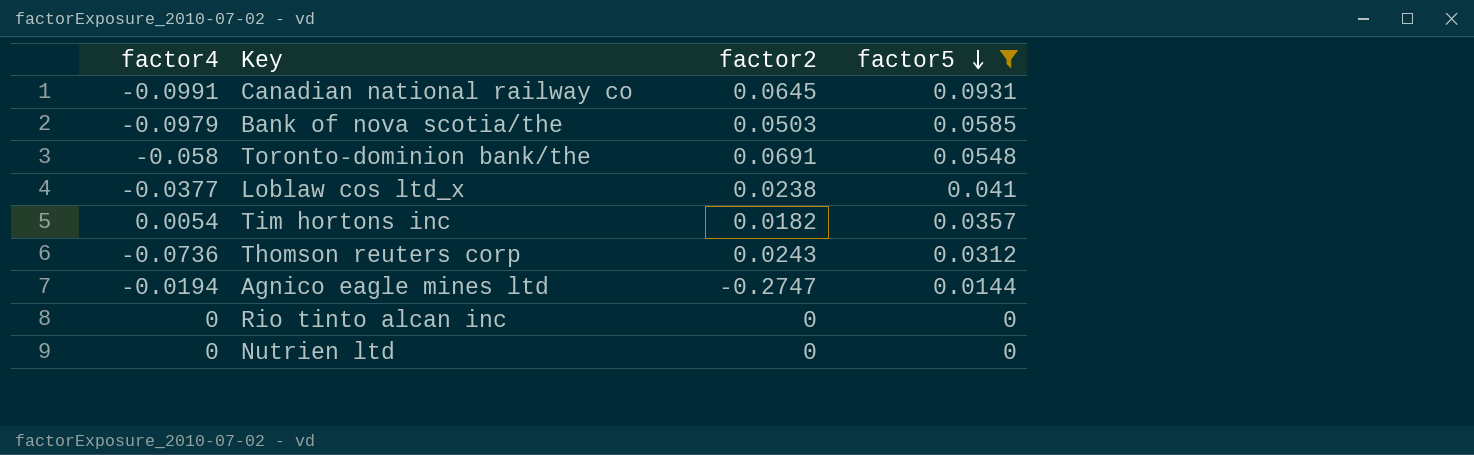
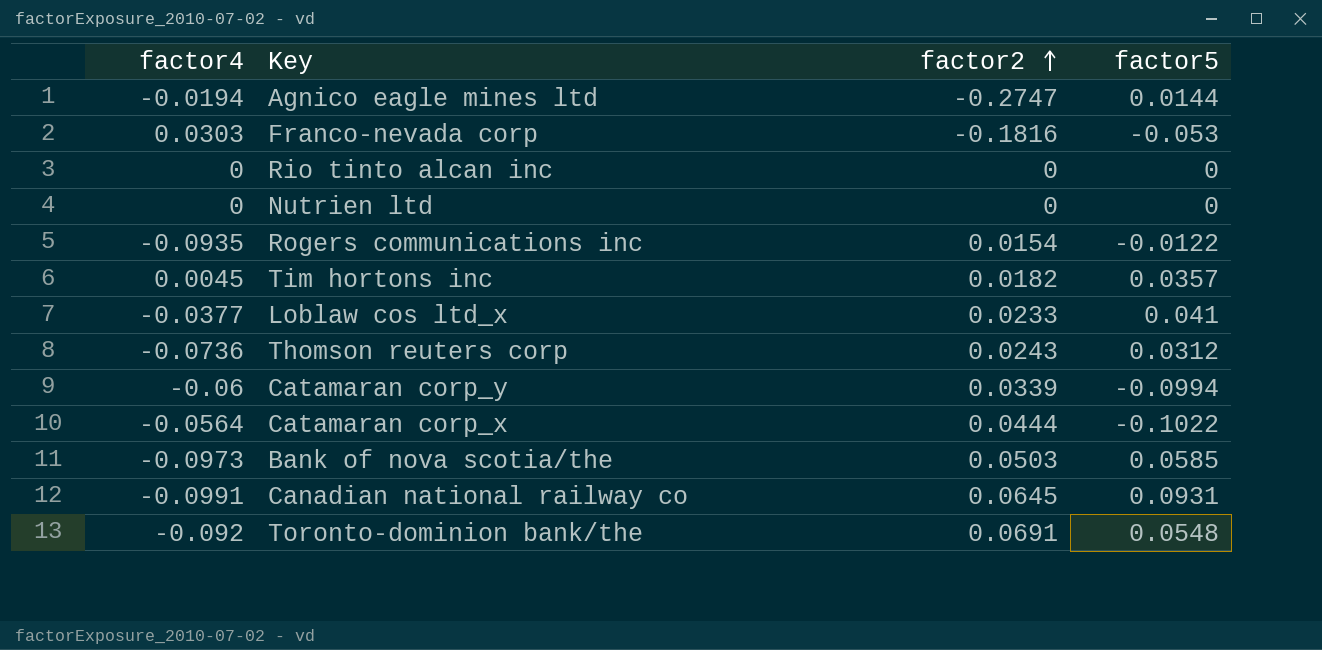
filter: factor5 >= 0 -> none
row order: factor5 descending -> factor2 ascending
Tim hortons inc | factor4: 0.0054 -> 0.0045
Loblaw cos ltd_x | factor2: 0.0238 -> 0.0233
Bank of nova scotia/the | factor4: -0.0979 -> -0.0973
Toronto-dominion bank/the | factor4: -0.058 -> -0.092

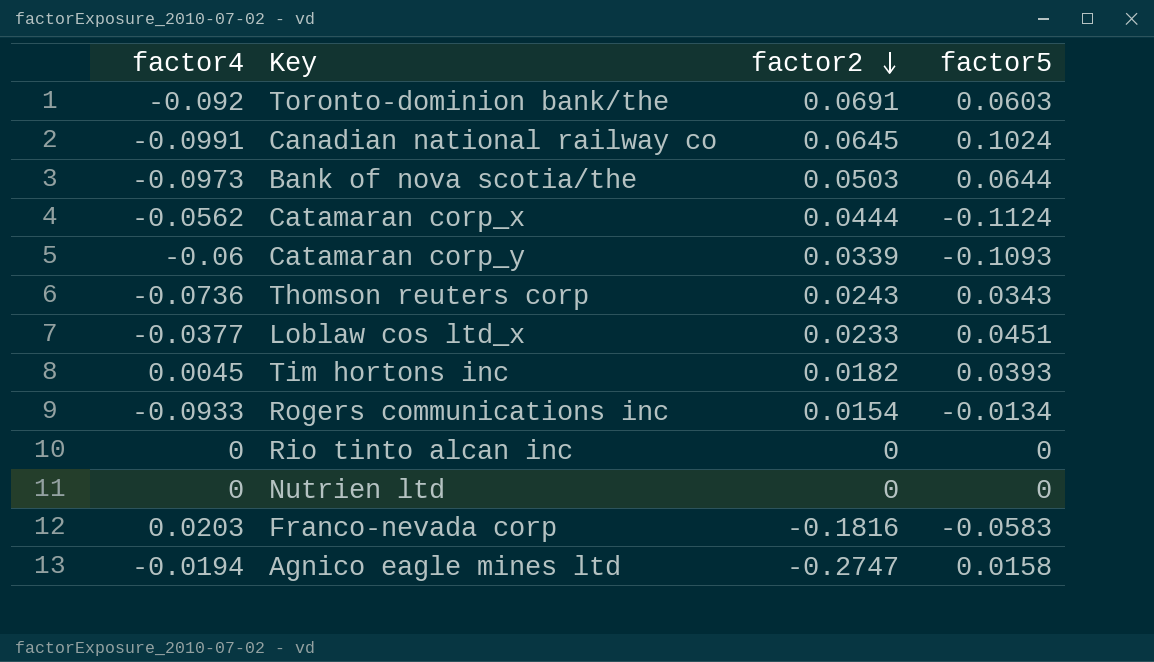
row order: factor2 ascending -> factor2 descending
Toronto-dominion bank/the | factor5: 0.0548 -> 0.0603
Canadian national railway co | factor5: 0.0931 -> 0.1024
Bank of nova scotia/the | factor5: 0.0585 -> 0.0644
Catamaran corp_x | factor4: -0.0564 -> -0.0562
Catamaran corp_x | factor5: -0.1022 -> -0.1124
Catamaran corp_y | factor5: -0.0994 -> -0.1093
Thomson reuters corp | factor5: 0.0312 -> 0.0343
Loblaw cos ltd_x | factor5: 0.041 -> 0.0451
Tim hortons inc | factor5: 0.0357 -> 0.0393
Rogers communications inc | factor4: -0.0935 -> -0.0933
Rogers communications inc | factor5: -0.0122 -> -0.0134
Franco-nevada corp | factor4: 0.0303 -> 0.0203
Franco-nevada corp | factor5: -0.053 -> -0.0583
Agnico eagle mines ltd | factor5: 0.0144 -> 0.0158

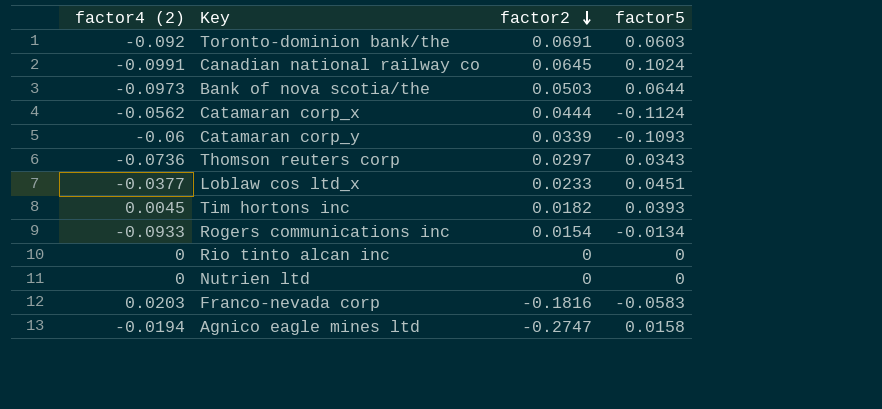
column name: factor4 -> factor4 (2)
Thomson reuters corp | factor2: 0.0243 -> 0.0297

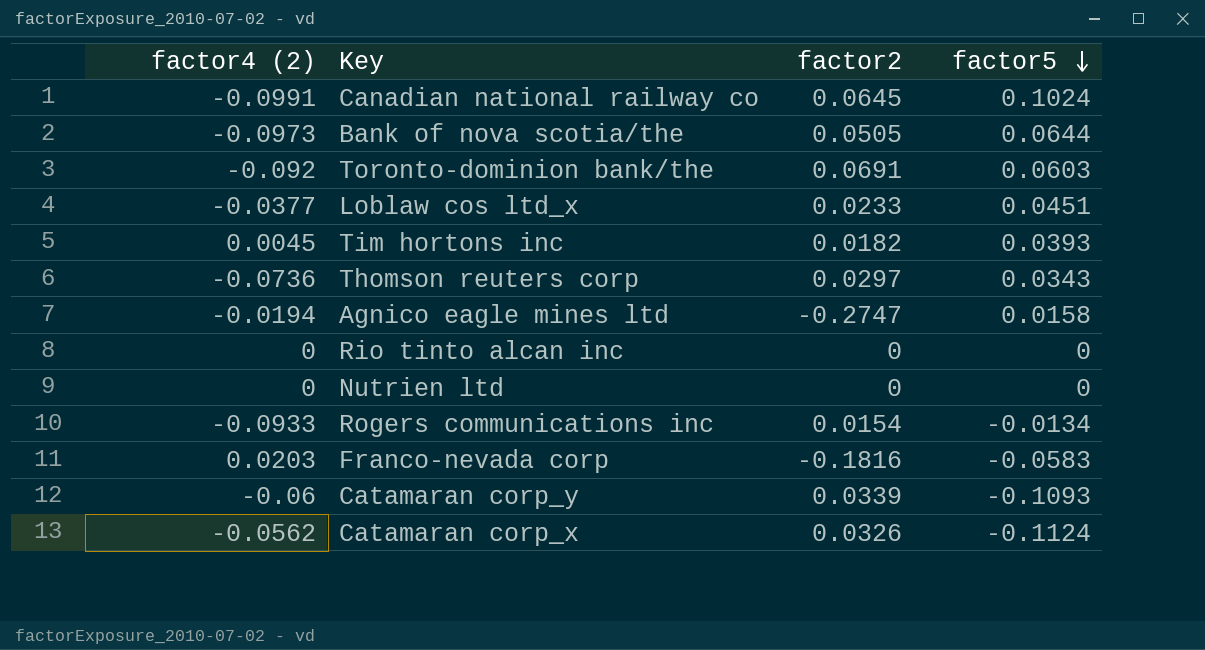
row order: factor2 descending -> factor5 descending
Bank of nova scotia/the | factor2: 0.0503 -> 0.0505
Catamaran corp_x | factor2: 0.0444 -> 0.0326

